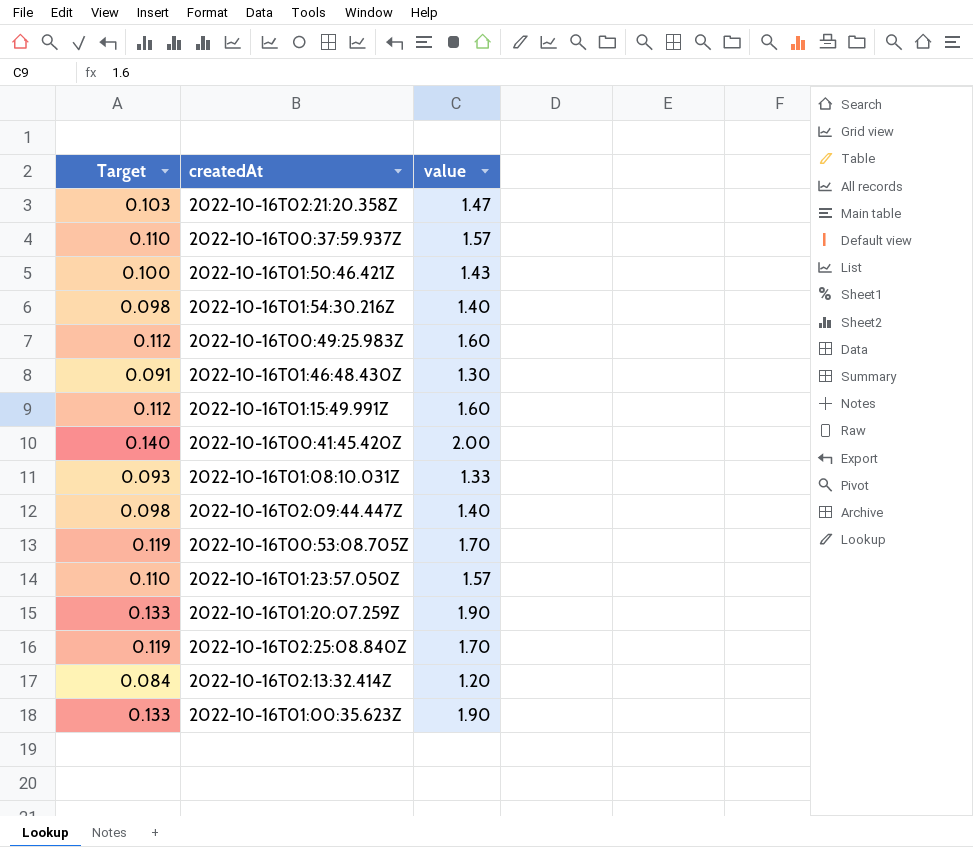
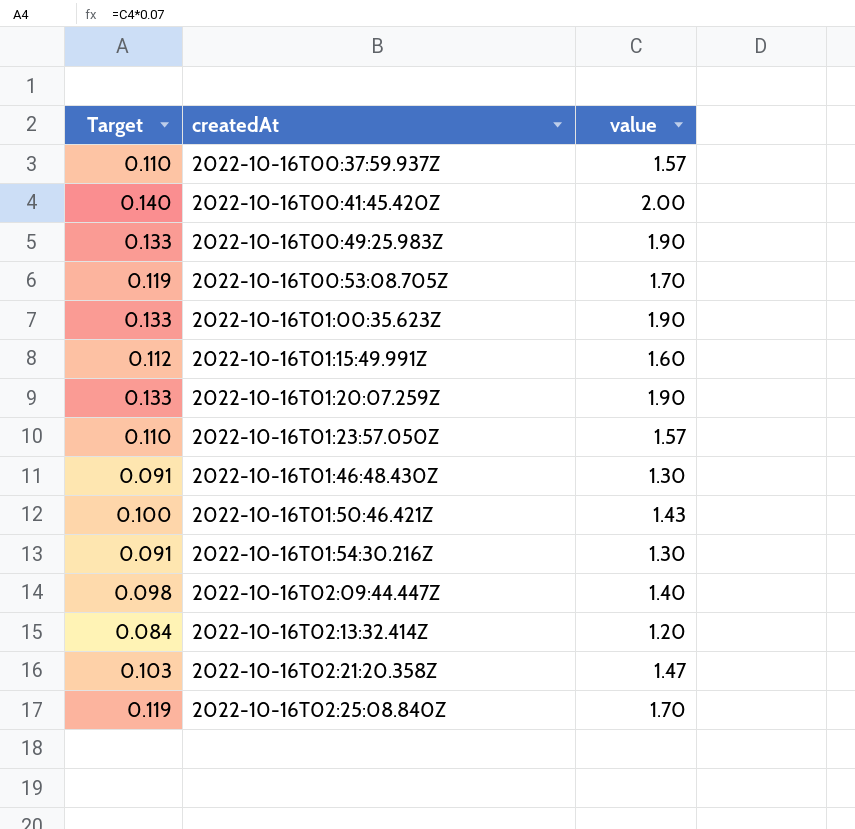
row order: none -> createdAt ascending
row 2022-10-16T01:08:10.031Z: 0.093 | 1.33 -> none
2022-10-16T00:49:25.983Z | Target: 0.112 -> 0.133
2022-10-16T00:49:25.983Z | value: 1.60 -> 1.90
2022-10-16T01:54:30.216Z | Target: 0.098 -> 0.091
2022-10-16T01:54:30.216Z | value: 1.40 -> 1.30

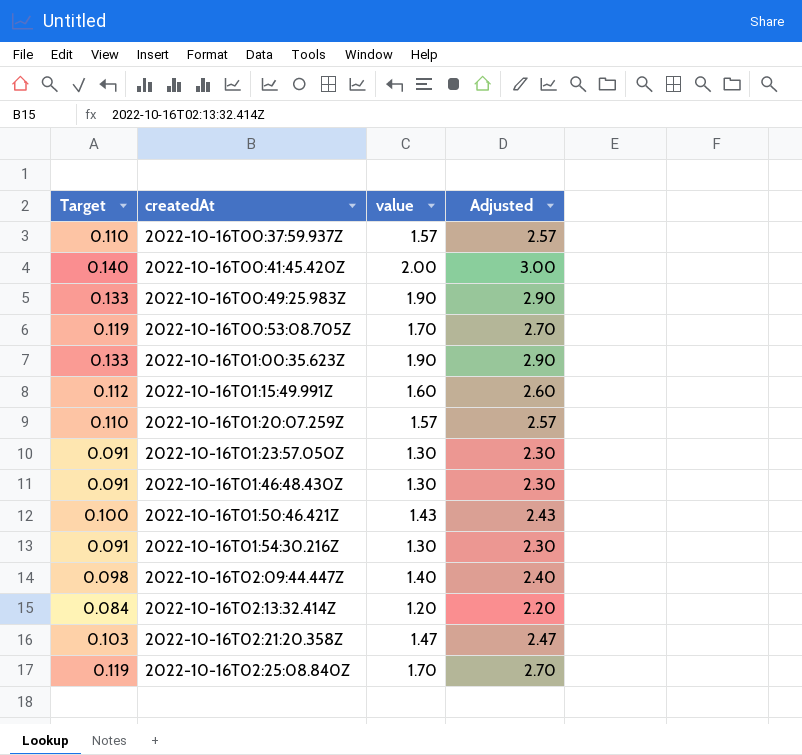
column Adjusted | formula: none -> [value] + 1
2022-10-16T01:20:07.259Z | Target: 0.133 -> 0.110
2022-10-16T01:20:07.259Z | value: 1.90 -> 1.57
2022-10-16T01:23:57.050Z | Target: 0.110 -> 0.091
2022-10-16T01:23:57.050Z | value: 1.57 -> 1.30

